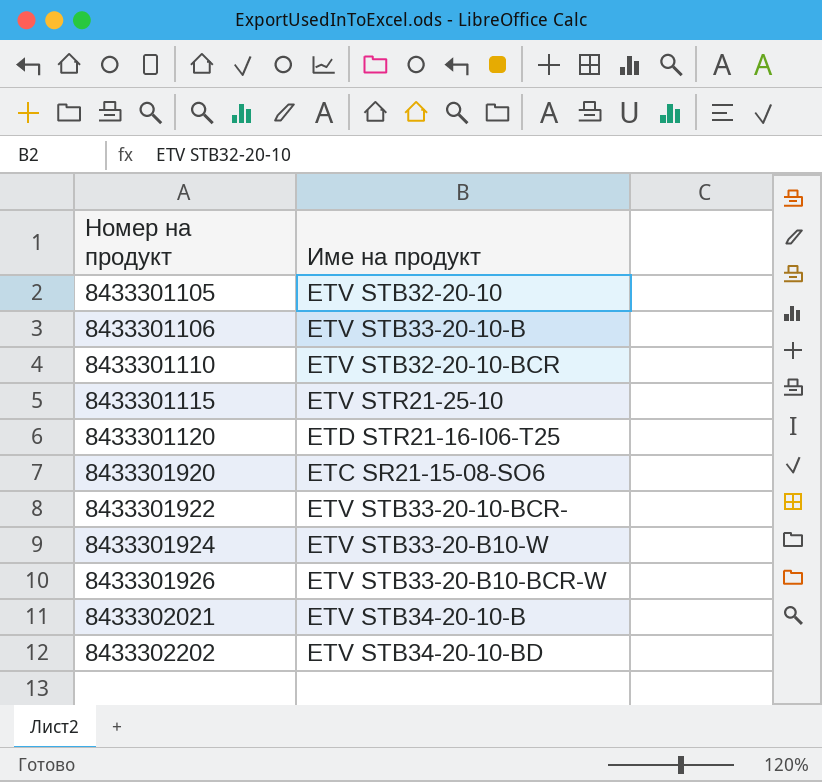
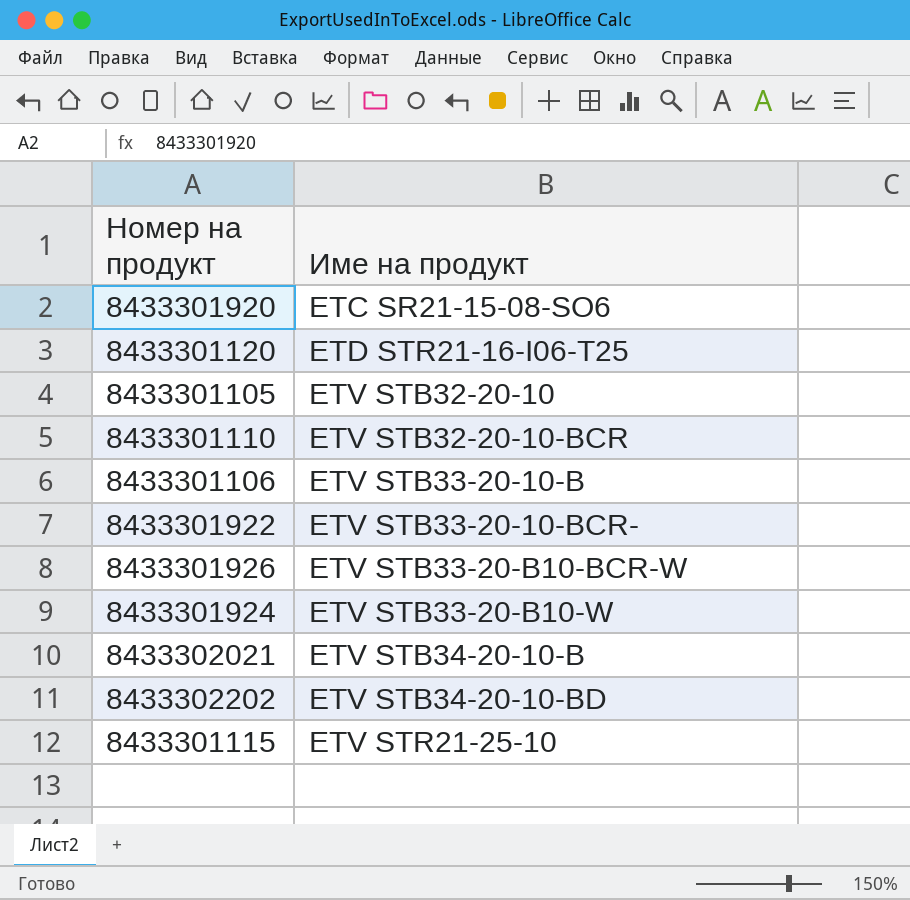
row order: Номер на продукт ascending -> Име на продукт ascending

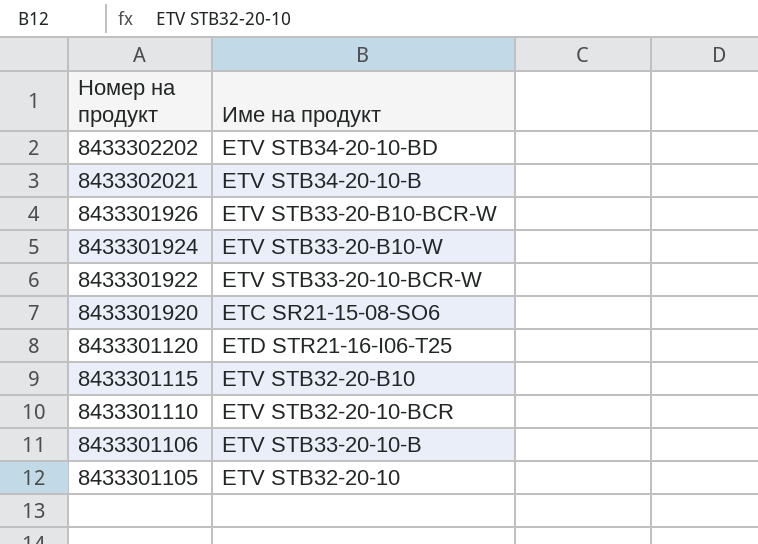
row order: Име на продукт ascending -> Номер на продукт descending
8433301922 | Име на продукт: ETV STB33-20-10-BCR- -> ETV STB33-20-10-BCR-W
8433301115 | Име на продукт: ETV STR21-25-10 -> ETV STB32-20-B10

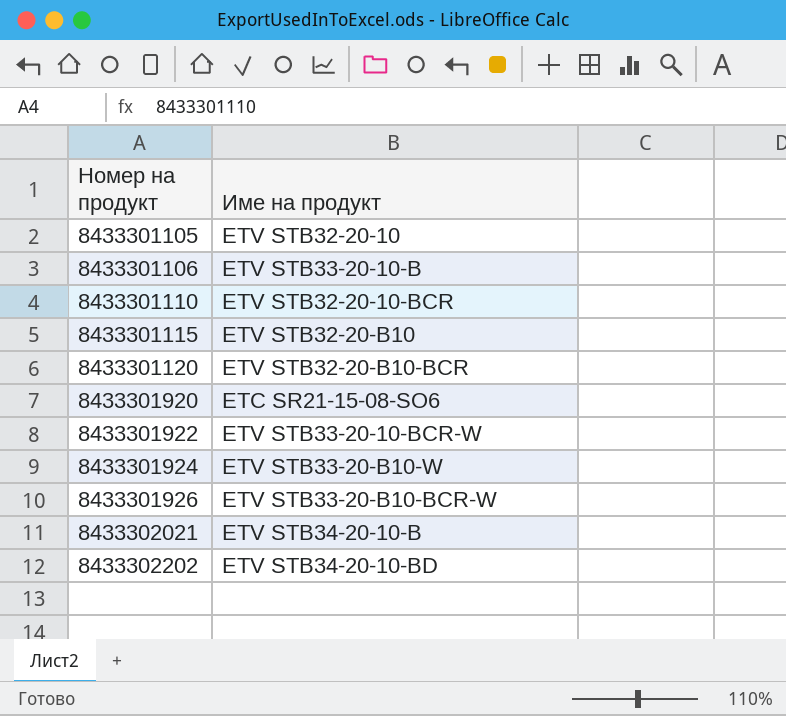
row order: Номер на продукт descending -> Номер на продукт ascending
8433301120 | Име на продукт: ETD STR21-16-I06-T25 -> ETV STB32-20-B10-BCR

